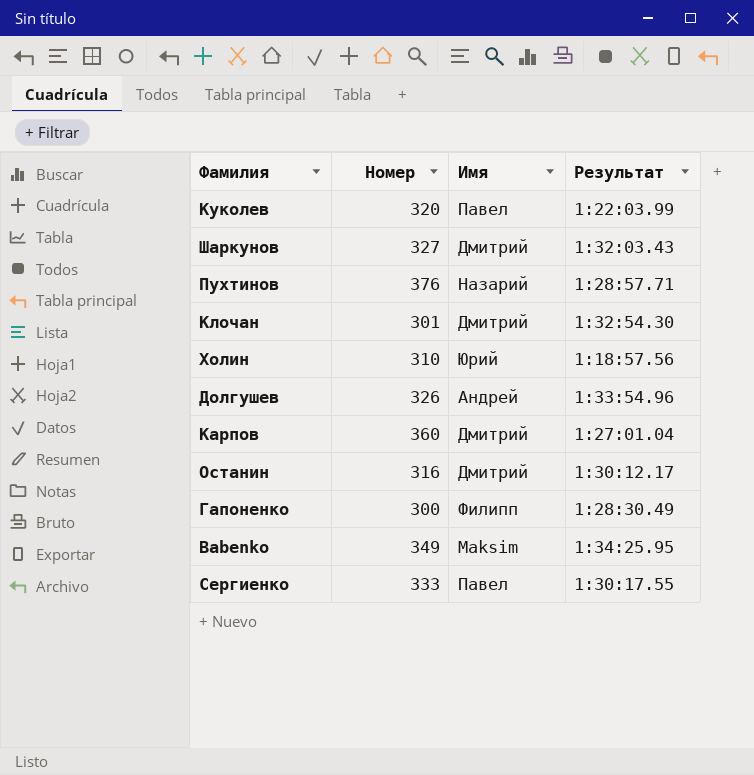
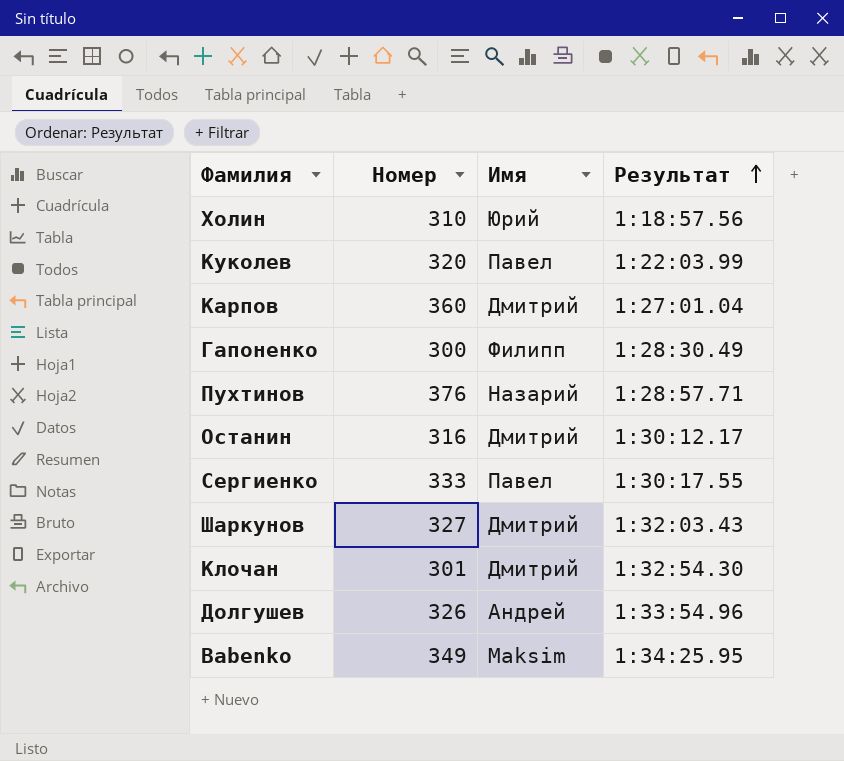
row order: none -> Результат ascending

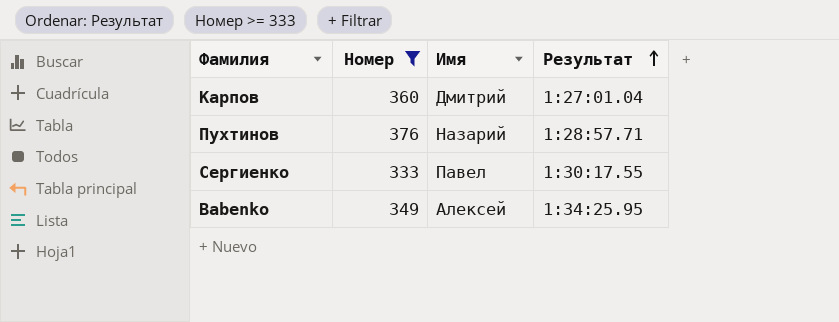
filter: none -> Номер >= 333
Babenko | Имя: Maksim -> Алексей

